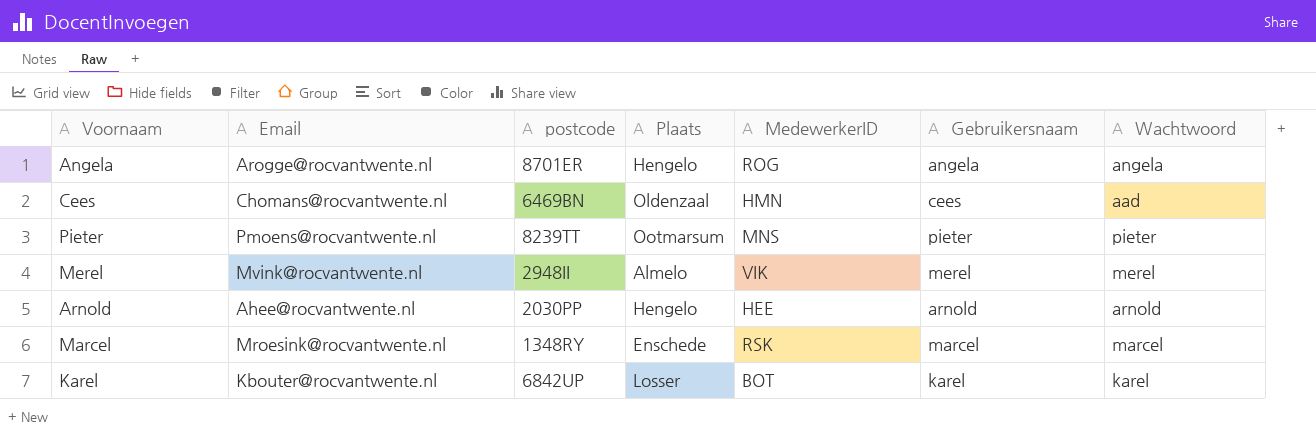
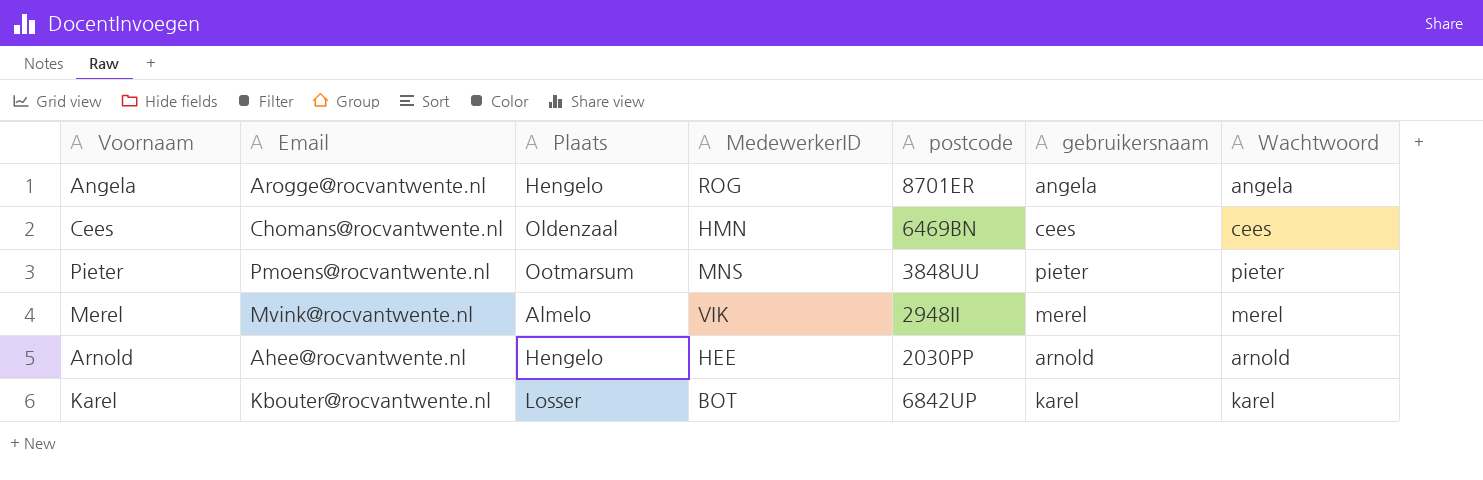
column postcode | position: 3 -> 5
column name: Gebruikersnaam -> gebruikersnaam
row Marcel: Mroesink@rocvantwente.nl | 1348RY | Enschede | RSK | marcel | marcel -> none
Cees | Wachtwoord: aad -> cees
Pieter | postcode: 8239TT -> 3848UU

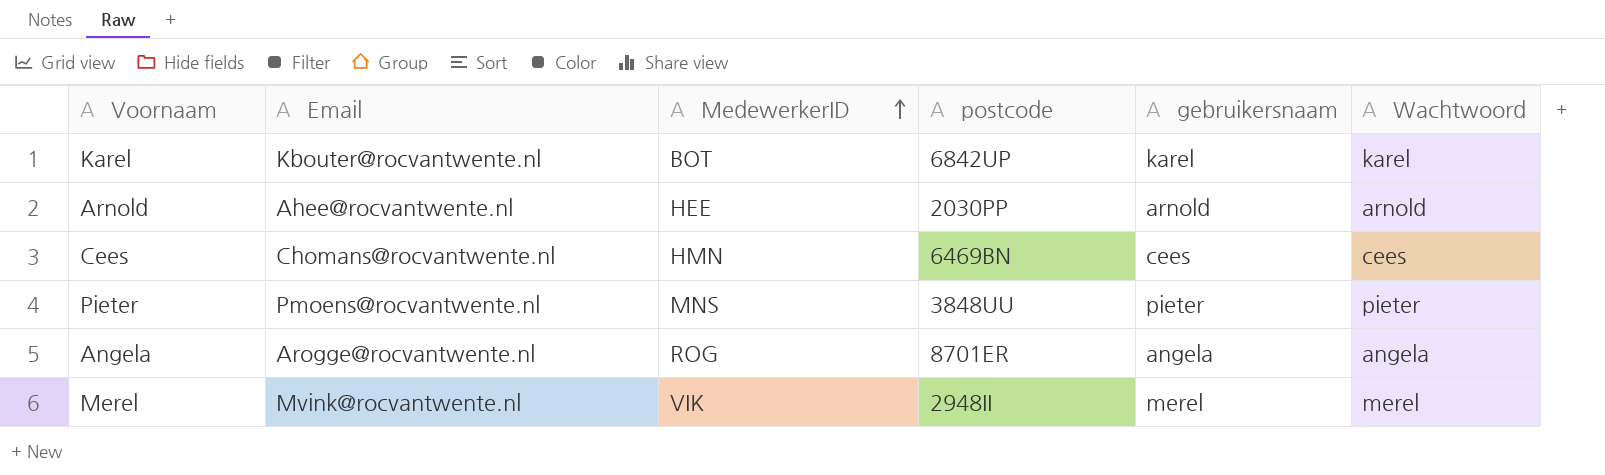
row order: none -> MedewerkerID ascending
column Plaats | position: 3 -> none

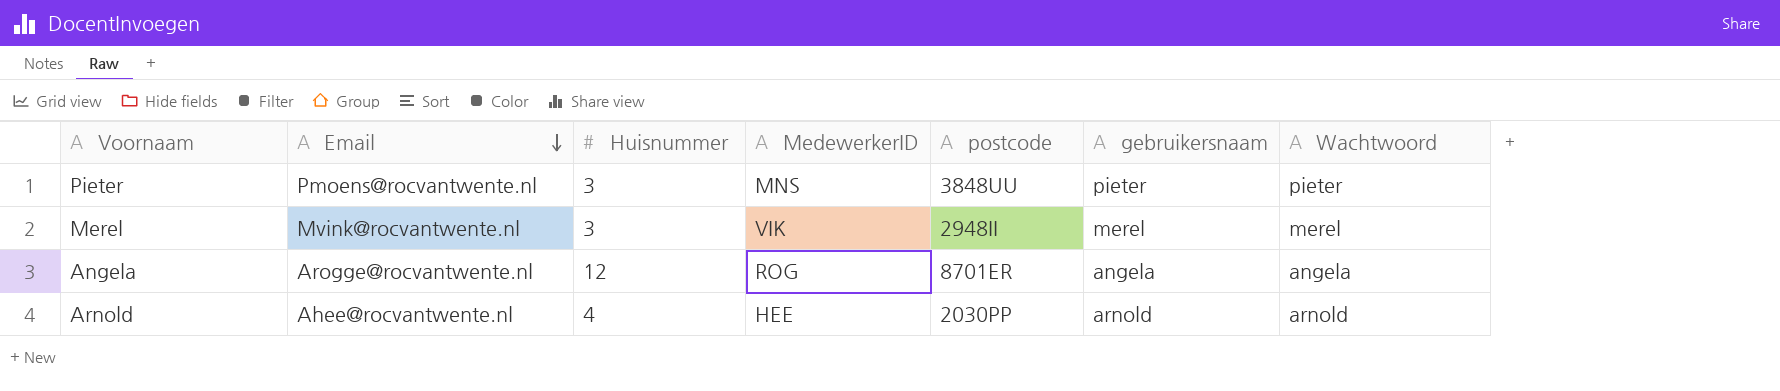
row order: MedewerkerID ascending -> Email descending
column Huisnummer | position: none -> 3
row Karel: Kbouter@rocvantwente.nl | BOT | 6842UP | karel | karel -> none
row Cees: Chomans@rocvantwente.nl | HMN | 6469BN | cees | cees -> none

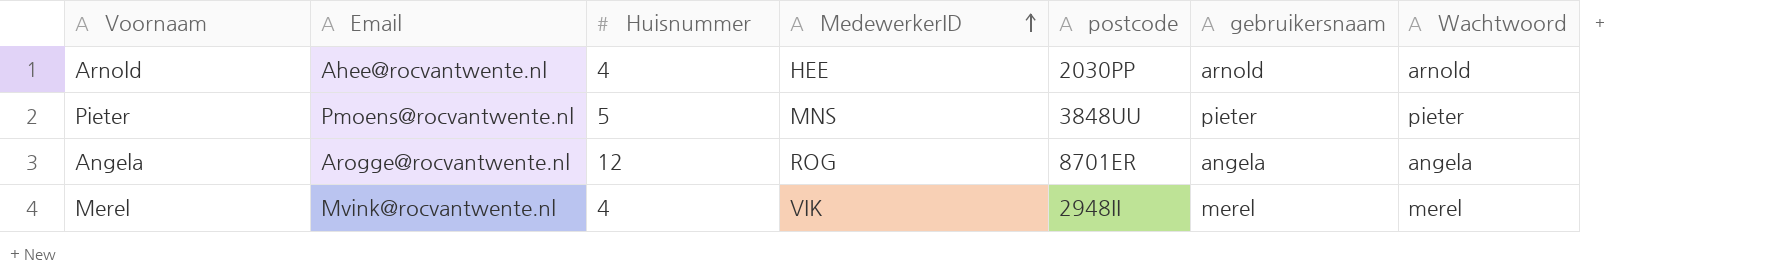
row order: Email descending -> MedewerkerID ascending
Pieter | Huisnummer: 3 -> 5
Merel | Huisnummer: 3 -> 4

